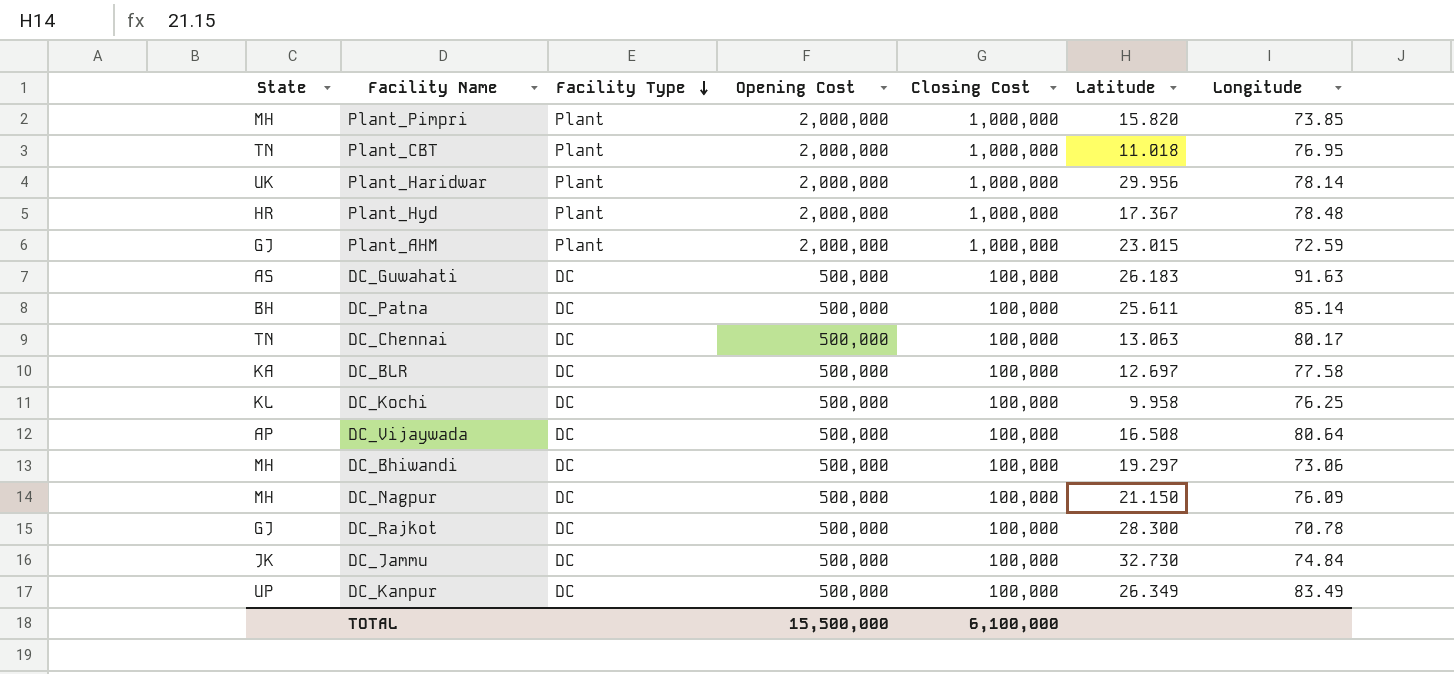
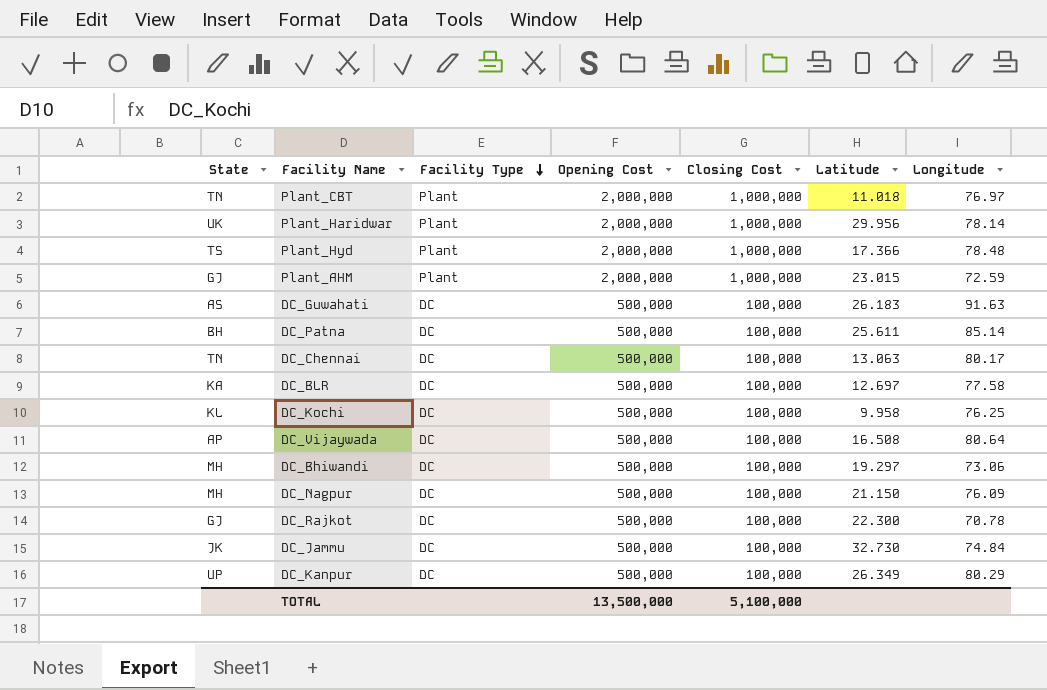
row Plant_Pimpri: MH | Plant | 2,000,000 | 1,000,000 | 15.820 | 73.85 -> none
Plant_CBT | Longitude: 76.95 -> 76.97
Plant_Hyd | State: HR -> TS
Plant_Hyd | Latitude: 17.367 -> 17.366
DC_Rajkot | Latitude: 28.300 -> 22.300
DC_Kanpur | Longitude: 83.49 -> 80.29
TOTAL | Opening Cost: 15,500,000 -> 13,500,000
TOTAL | Closing Cost: 6,100,000 -> 5,100,000

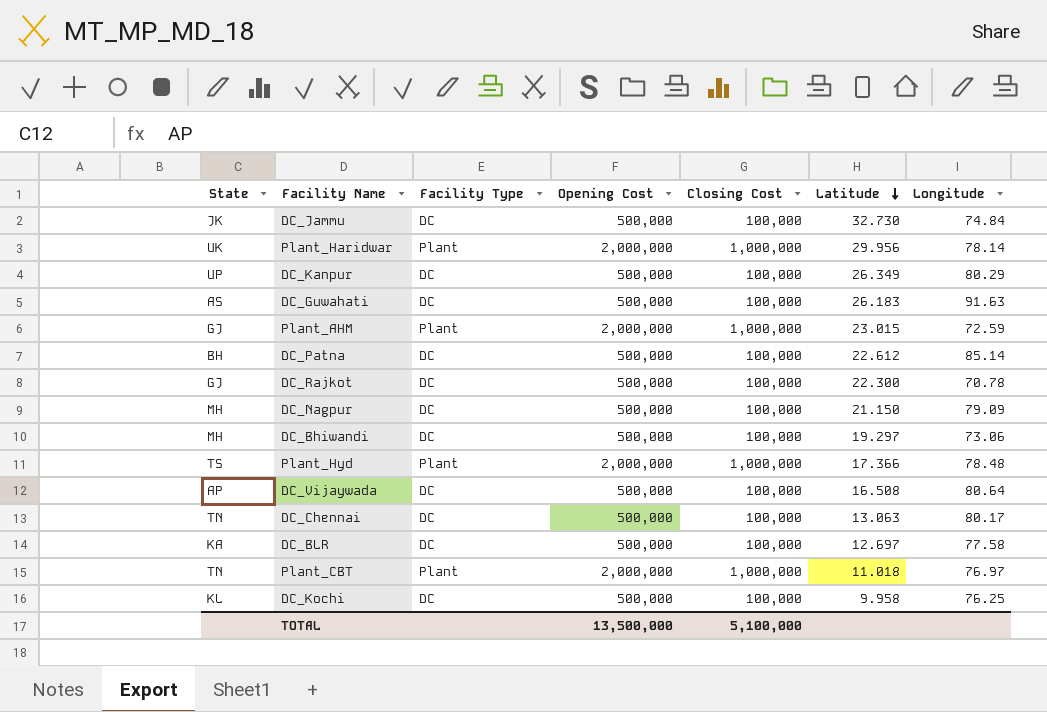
row order: Facility Type descending -> Latitude descending
DC_Patna | Latitude: 25.611 -> 22.612
DC_Nagpur | Longitude: 76.09 -> 79.09

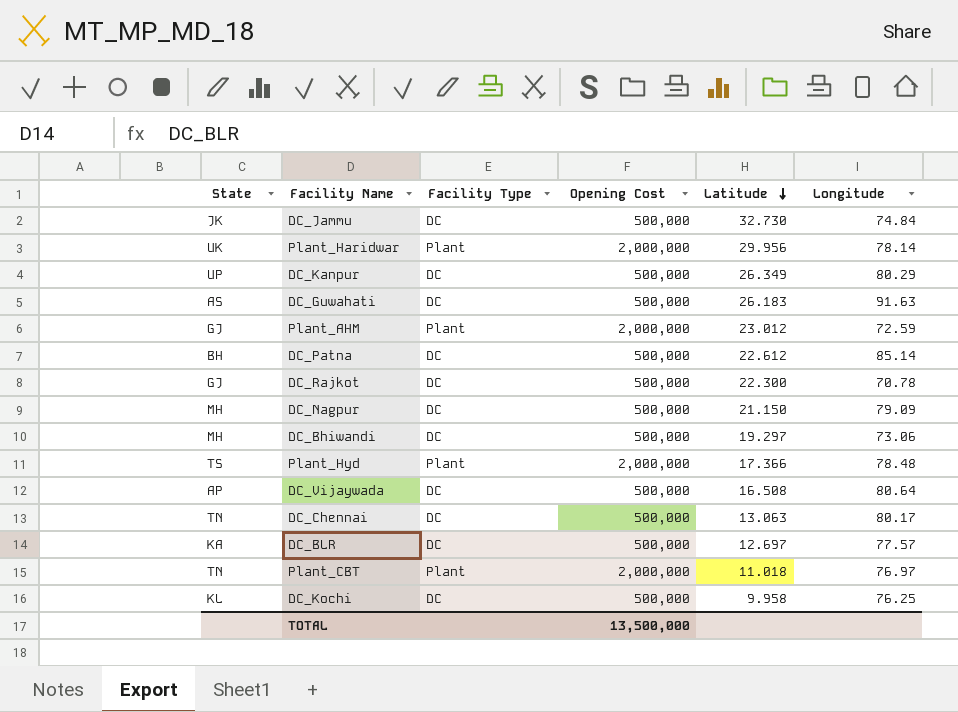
column Closing Cost | position: 5 -> none
Plant_AHM | Latitude: 23.015 -> 23.012
DC_BLR | Longitude: 77.58 -> 77.57

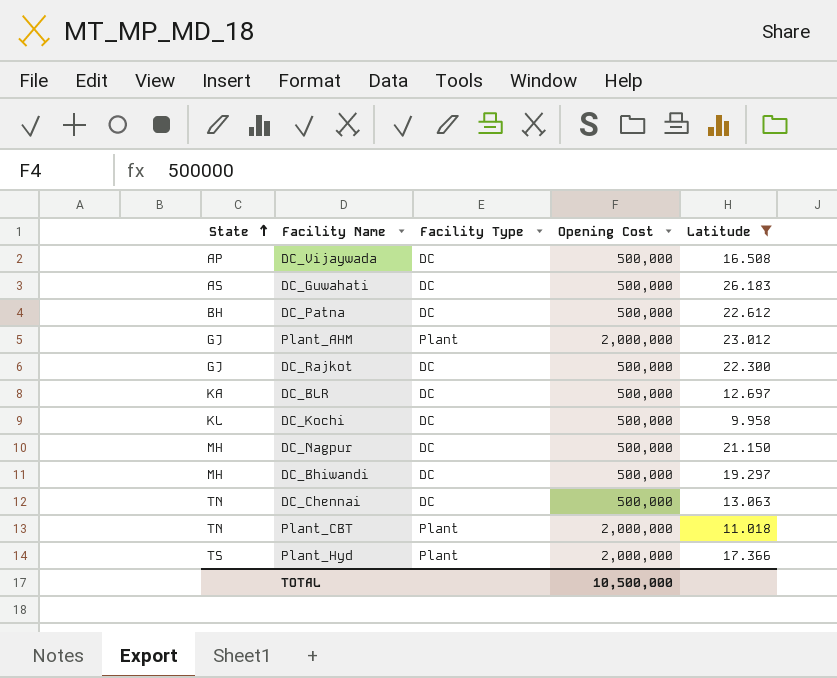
filter: none -> Latitude <= 26.183
row order: Latitude descending -> State ascending
column Longitude | position: 6 -> none
TOTAL | Opening Cost: 13,500,000 -> 10,500,000

